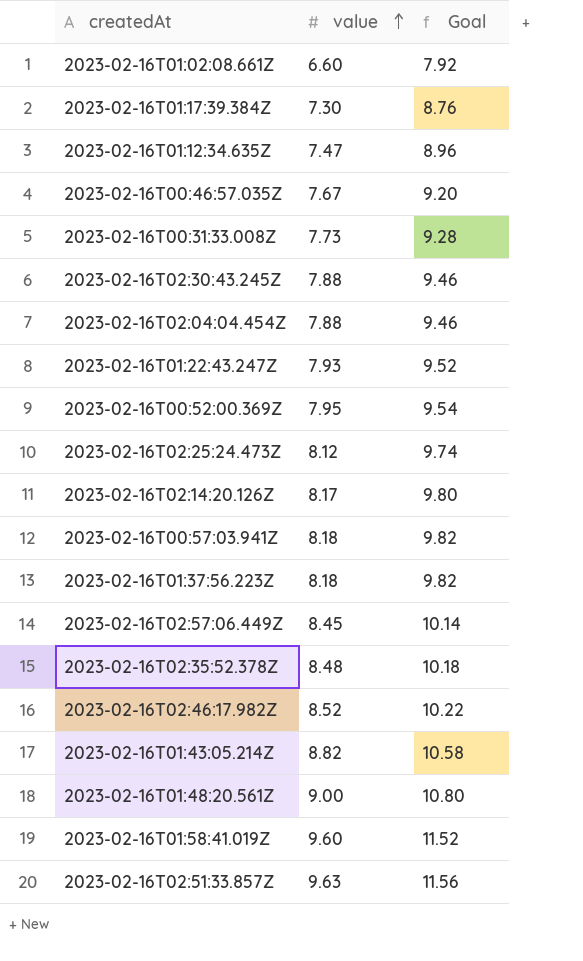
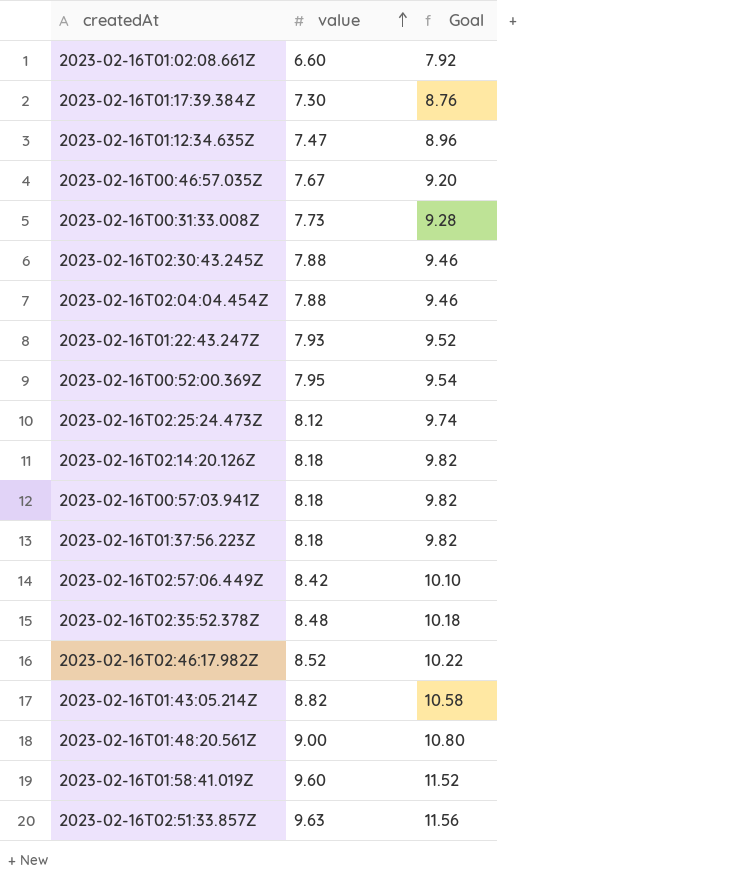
2023-02-16T02:14:20.126Z | value: 8.17 -> 8.18
2023-02-16T02:14:20.126Z | Goal: 9.80 -> 9.82
2023-02-16T02:57:06.449Z | value: 8.45 -> 8.42
2023-02-16T02:57:06.449Z | Goal: 10.14 -> 10.10

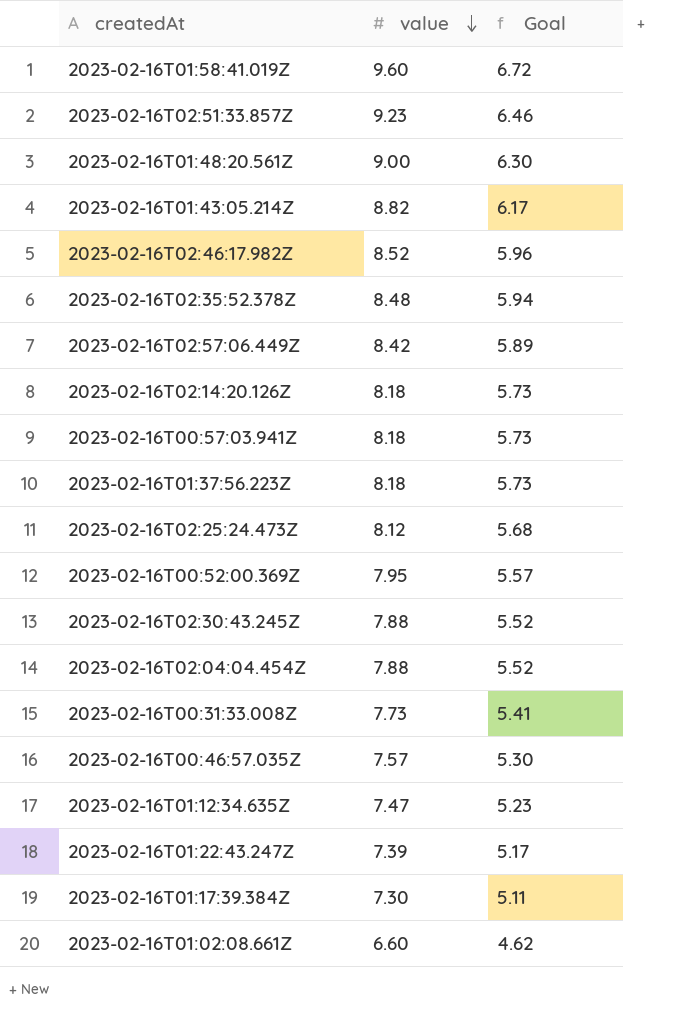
row order: value ascending -> value descending
column Goal | formula: [value] * 1.2 -> [value] * 0.7
2023-02-16T02:51:33.857Z | value: 9.63 -> 9.23
2023-02-16T00:46:57.035Z | value: 7.67 -> 7.57
2023-02-16T01:22:43.247Z | value: 7.93 -> 7.39

